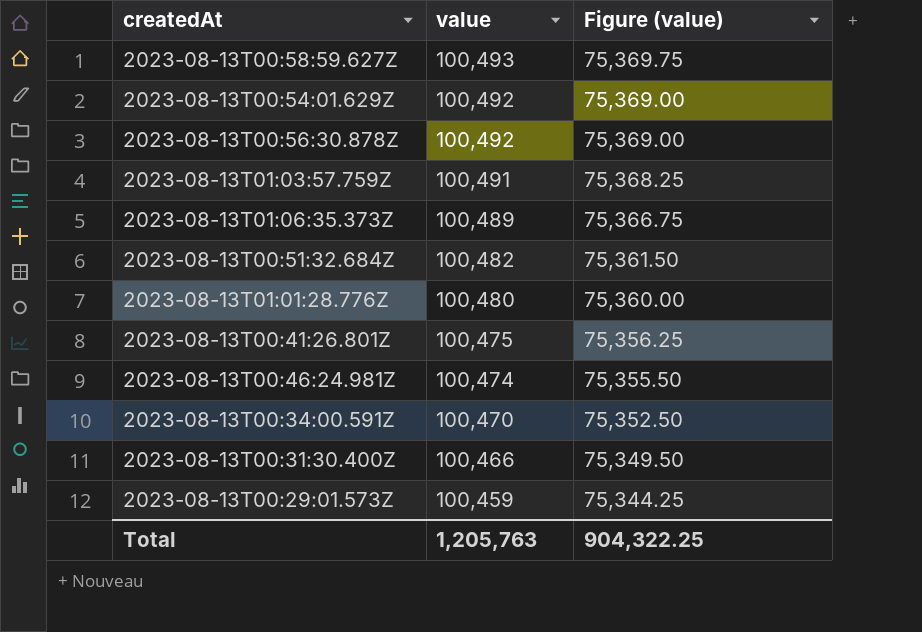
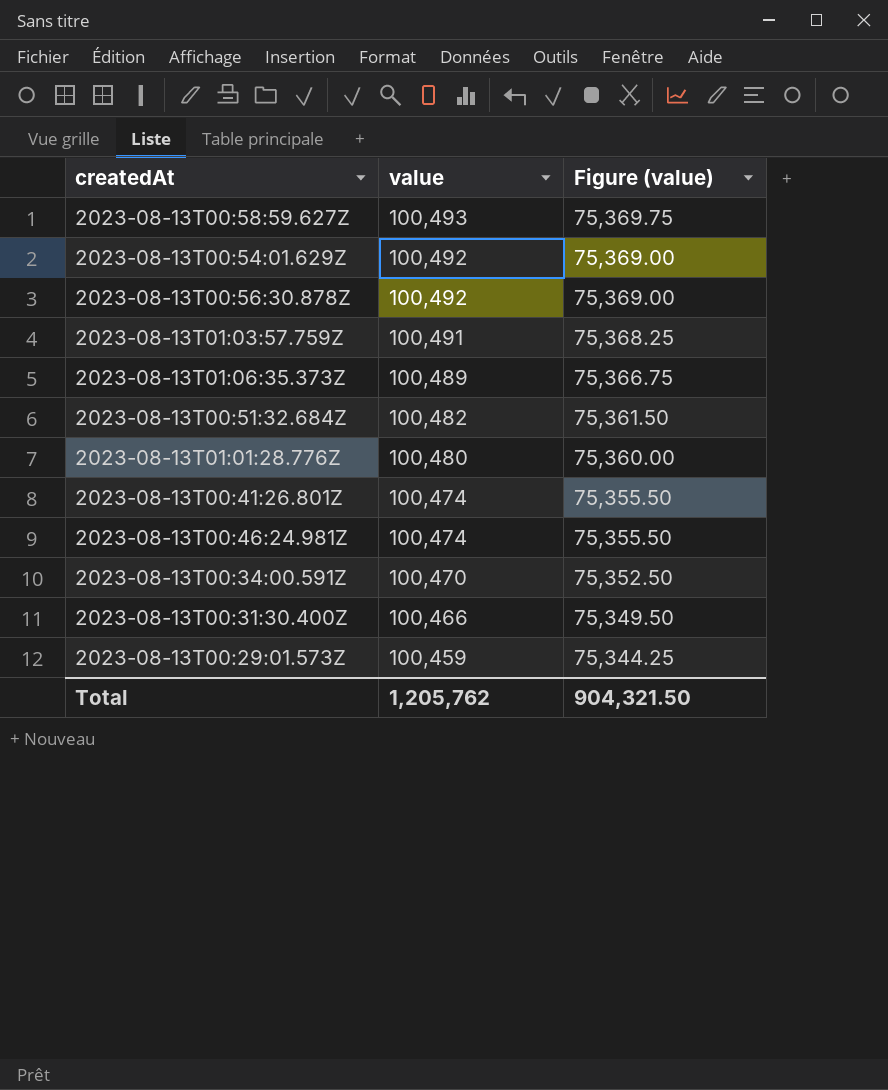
2023-08-13T00:41:26.801Z | value: 100,475 -> 100,474
2023-08-13T00:41:26.801Z | Figure (value): 75,356.25 -> 75,355.50
Total | value: 1,205,763 -> 1,205,762
Total | Figure (value): 904,322.25 -> 904,321.50

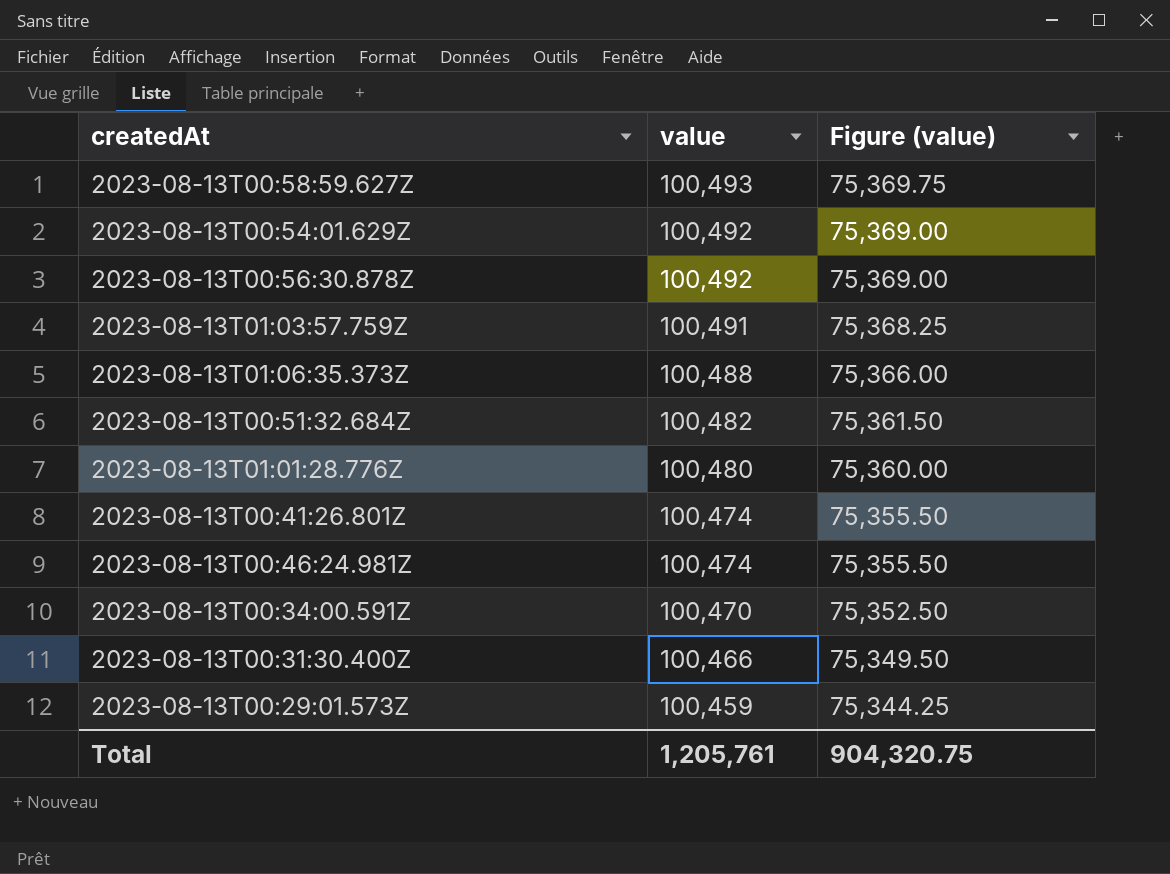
2023-08-13T01:06:35.373Z | value: 100,489 -> 100,488
2023-08-13T01:06:35.373Z | Figure (value): 75,366.75 -> 75,366.00
Total | value: 1,205,762 -> 1,205,761
Total | Figure (value): 904,321.50 -> 904,320.75

